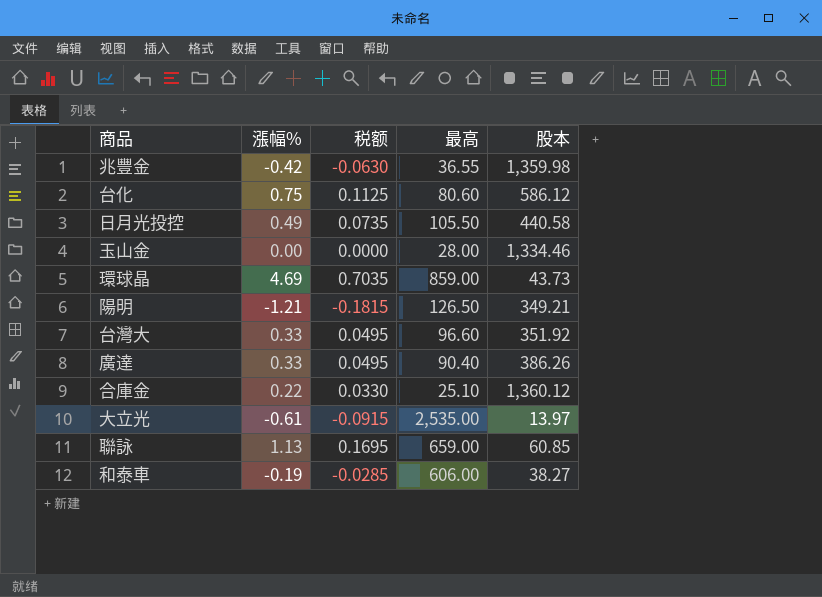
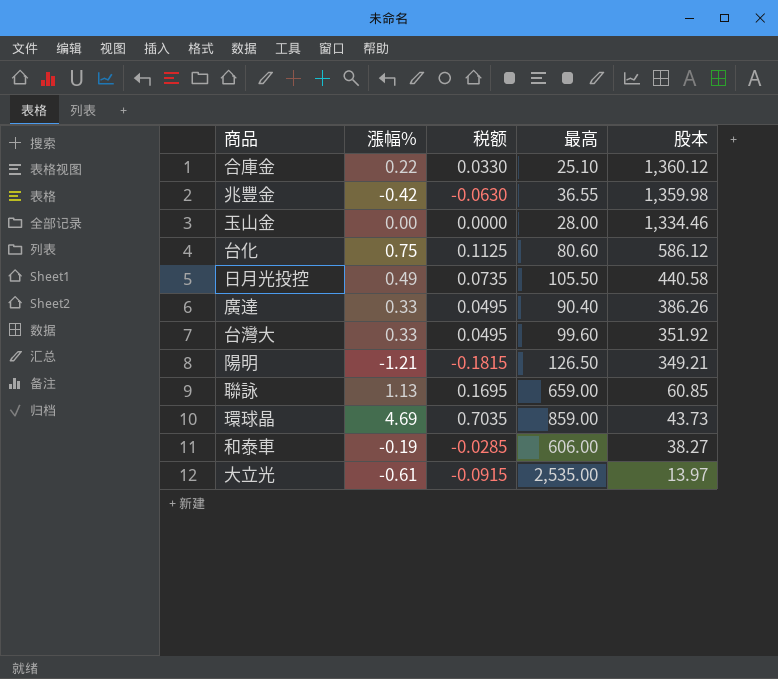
row order: none -> 股本 descending
台灣大 | 最高: 96.60 -> 99.60

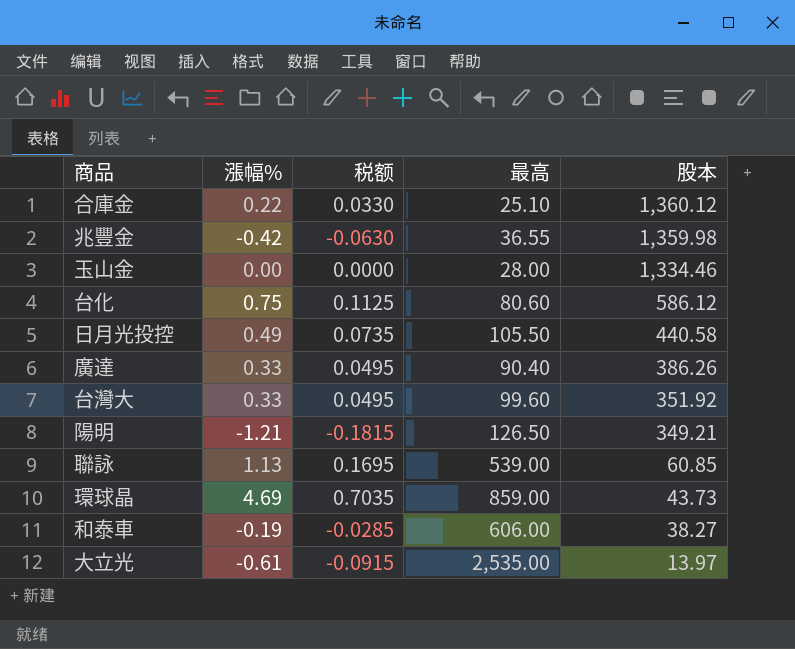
聯詠 | 最高: 659.00 -> 539.00

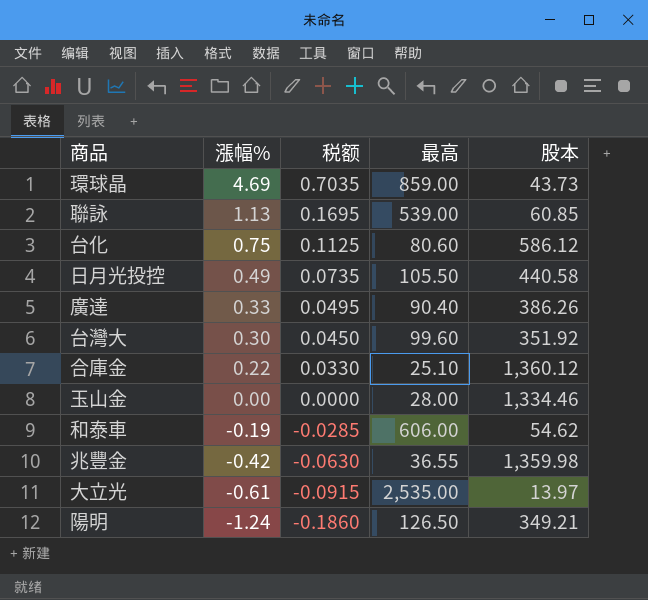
row order: 股本 descending -> 漲幅% descending
台灣大 | 漲幅%: 0.33 -> 0.30
台灣大 | 税额: 0.0495 -> 0.0450
和泰車 | 股本: 38.27 -> 54.62
陽明 | 漲幅%: -1.21 -> -1.24
陽明 | 税额: -0.1815 -> -0.1860

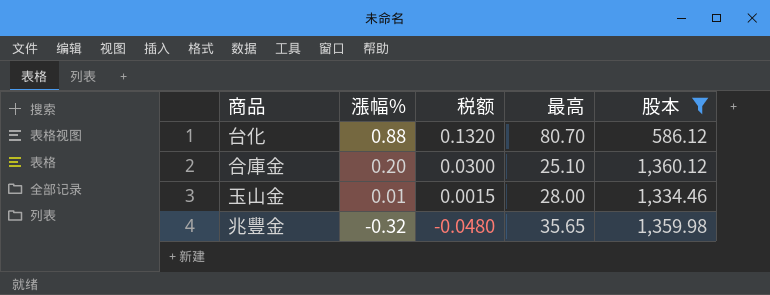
filter: none -> 股本 >= 586.12
台化 | 漲幅%: 0.75 -> 0.88
台化 | 税额: 0.1125 -> 0.1320
台化 | 最高: 80.60 -> 80.70
合庫金 | 漲幅%: 0.22 -> 0.20
合庫金 | 税额: 0.0330 -> 0.0300
玉山金 | 漲幅%: 0.00 -> 0.01
玉山金 | 税额: 0.0000 -> 0.0015
兆豐金 | 漲幅%: -0.42 -> -0.32
兆豐金 | 税额: -0.0630 -> -0.0480
兆豐金 | 最高: 36.55 -> 35.65

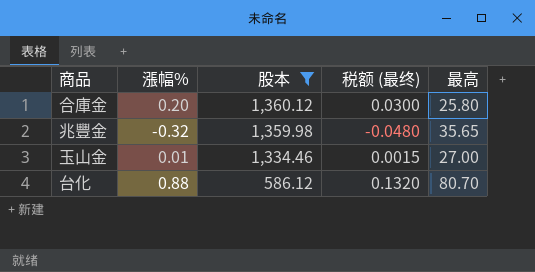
row order: 漲幅% descending -> 股本 descending
column 股本 | position: 5 -> 3
column name: 税额 -> 税额 (最终)
合庫金 | 最高: 25.10 -> 25.80
玉山金 | 最高: 28.00 -> 27.00

